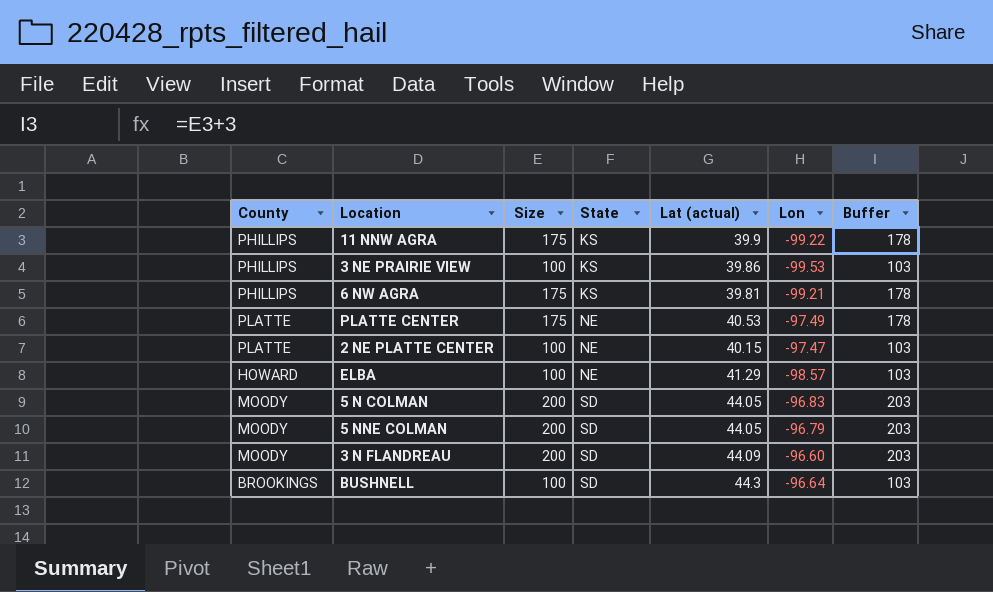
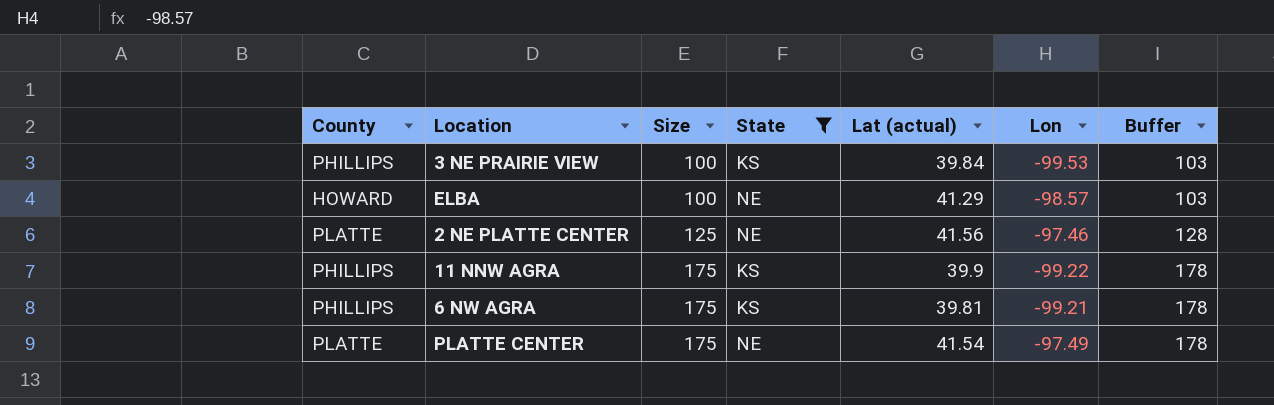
filter: none -> State != SD
row order: State ascending -> Size ascending
3 NE PRAIRIE VIEW | Lat (actual): 39.86 -> 39.84
2 NE PLATTE CENTER | Size: 100 -> 125
2 NE PLATTE CENTER | Lat (actual): 40.15 -> 41.56
2 NE PLATTE CENTER | Lon: -97.47 -> -97.46
2 NE PLATTE CENTER | Buffer: 103 -> 128
PLATTE CENTER | Lat (actual): 40.53 -> 41.54

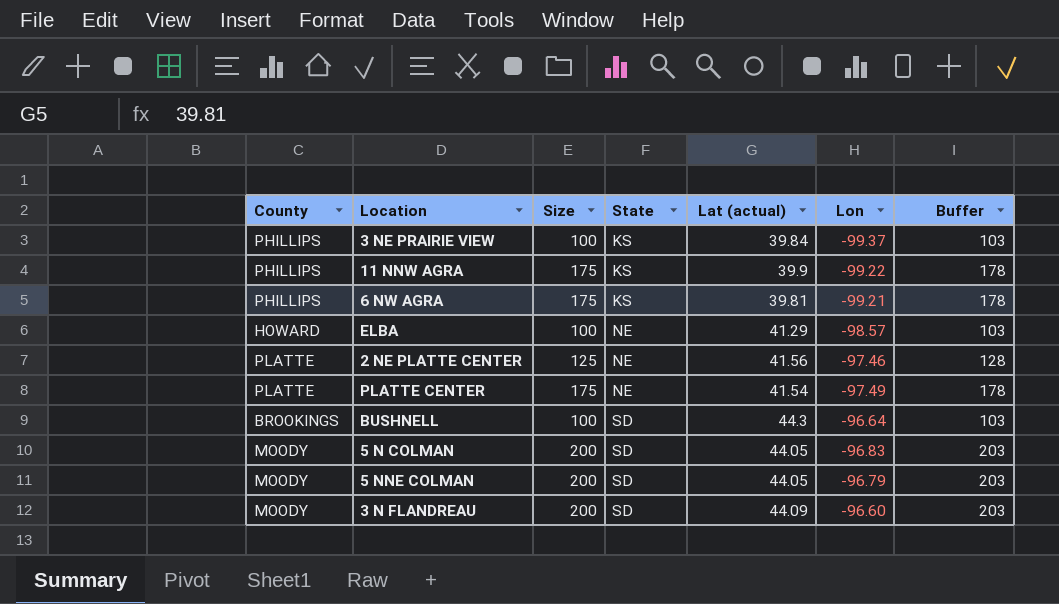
filter: State != SD -> none
row order: Size ascending -> State ascending
3 NE PRAIRIE VIEW | Lon: -99.53 -> -99.37

